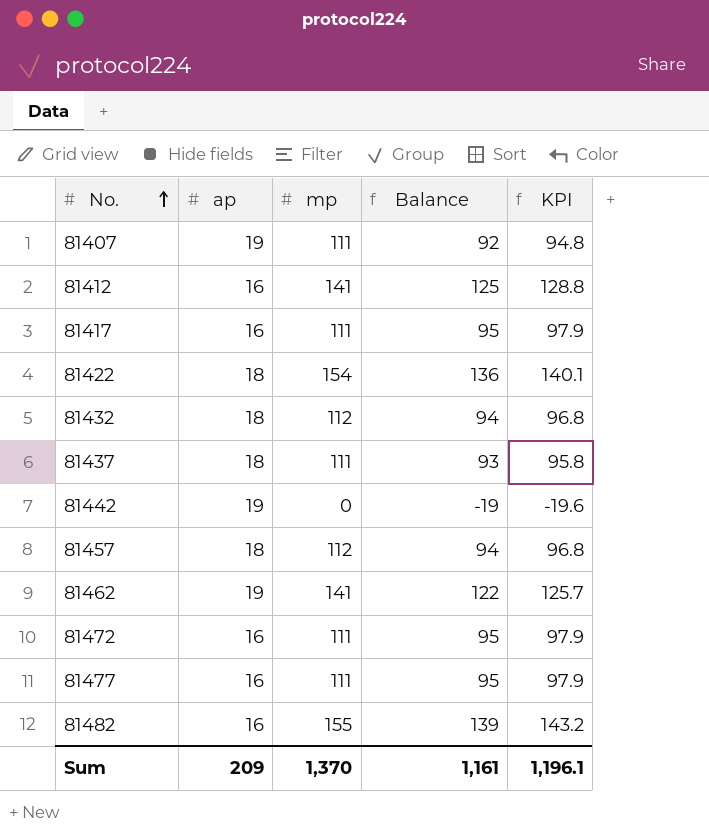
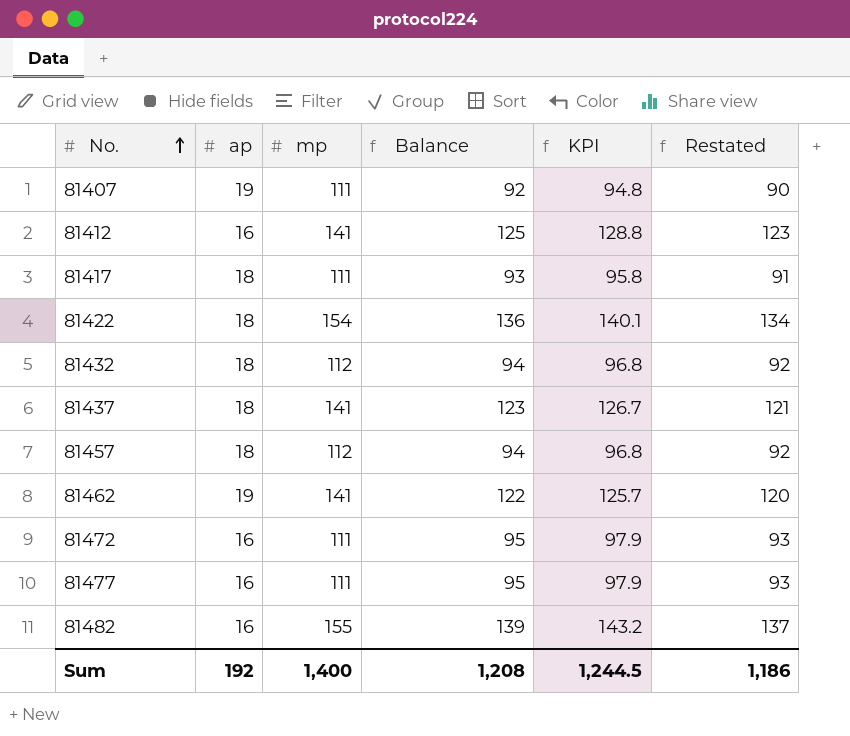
column Restated | formula: none -> [Balance] - 2
row 81442: 19 | 0 | -19 | -19.6 -> none
81417 | ap: 16 -> 18
81417 | Balance: 95 -> 93
81417 | KPI: 97.9 -> 95.8
81437 | mp: 111 -> 141
81437 | Balance: 93 -> 123
81437 | KPI: 95.8 -> 126.7
Sum | ap: 209 -> 192
Sum | mp: 1,370 -> 1,400
Sum | Balance: 1,161 -> 1,208
Sum | KPI: 1,196.1 -> 1,244.5

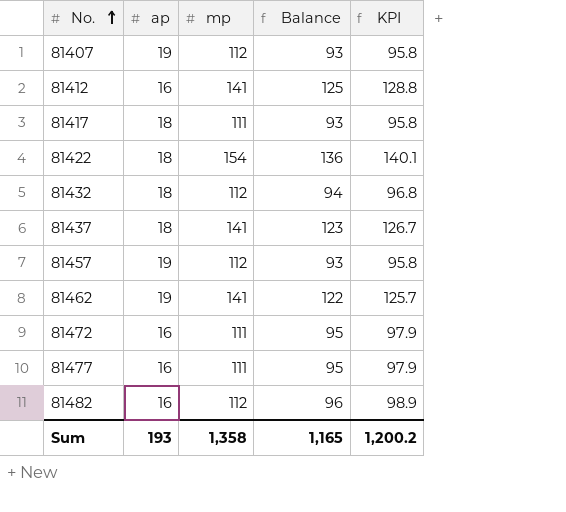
column Restated | formula: [Balance] - 2 -> none
81407 | mp: 111 -> 112
81407 | Balance: 92 -> 93
81407 | KPI: 94.8 -> 95.8
81457 | ap: 18 -> 19
81457 | Balance: 94 -> 93
81457 | KPI: 96.8 -> 95.8
81482 | mp: 155 -> 112
81482 | Balance: 139 -> 96
81482 | KPI: 143.2 -> 98.9
Sum | ap: 192 -> 193
Sum | mp: 1,400 -> 1,358
Sum | Balance: 1,208 -> 1,165
Sum | KPI: 1,244.5 -> 1,200.2

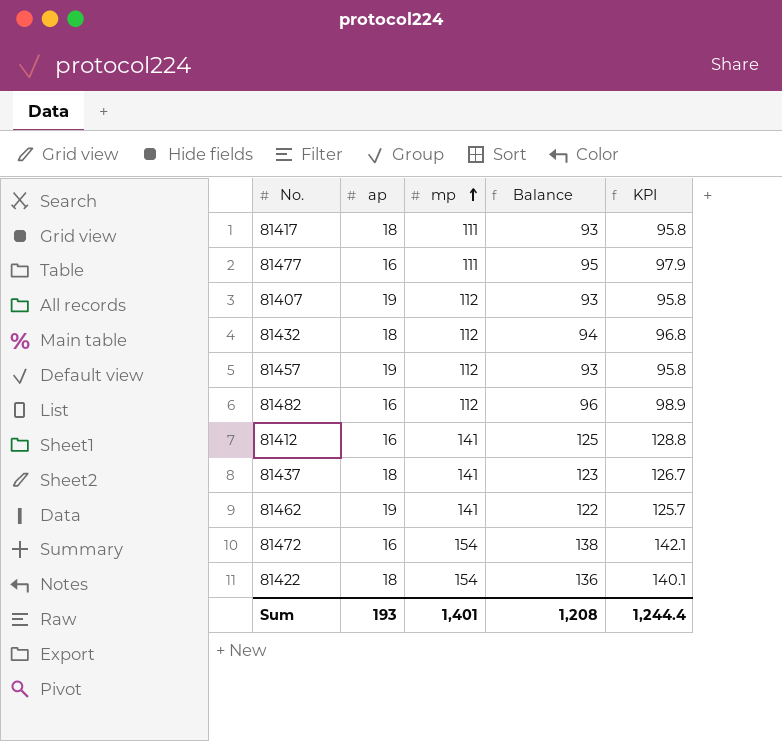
row order: No. ascending -> mp ascending
81472 | mp: 111 -> 154
81472 | Balance: 95 -> 138
81472 | KPI: 97.9 -> 142.1
Sum | mp: 1,358 -> 1,401
Sum | Balance: 1,165 -> 1,208
Sum | KPI: 1,200.2 -> 1,244.4

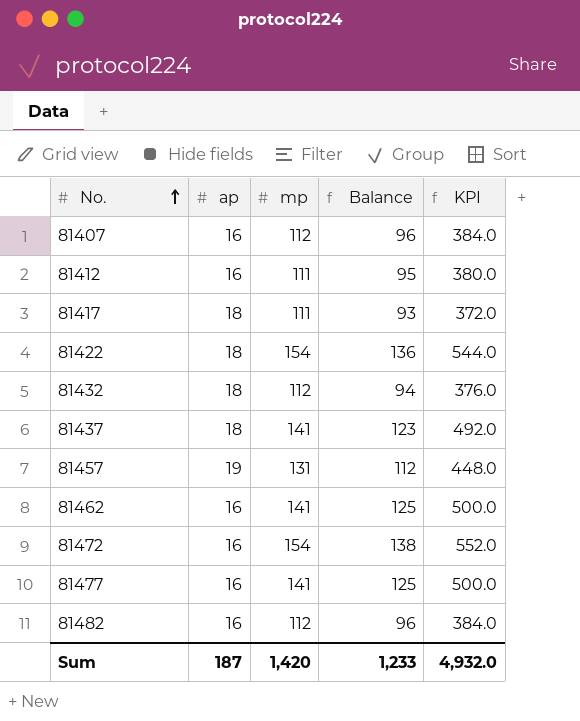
row order: mp ascending -> No. ascending
column KPI | formula: [Balance] * 1.03 -> [Balance] * 4
81407 | ap: 19 -> 16
81407 | Balance: 93 -> 96
81412 | mp: 141 -> 111
81412 | Balance: 125 -> 95
81457 | mp: 112 -> 131
81457 | Balance: 93 -> 112
81462 | ap: 19 -> 16
81462 | Balance: 122 -> 125
81477 | mp: 111 -> 141
81477 | Balance: 95 -> 125
Sum | ap: 193 -> 187
Sum | mp: 1,401 -> 1,420
Sum | Balance: 1,208 -> 1,233
Sum | KPI: 1,244.4 -> 4,932.0

